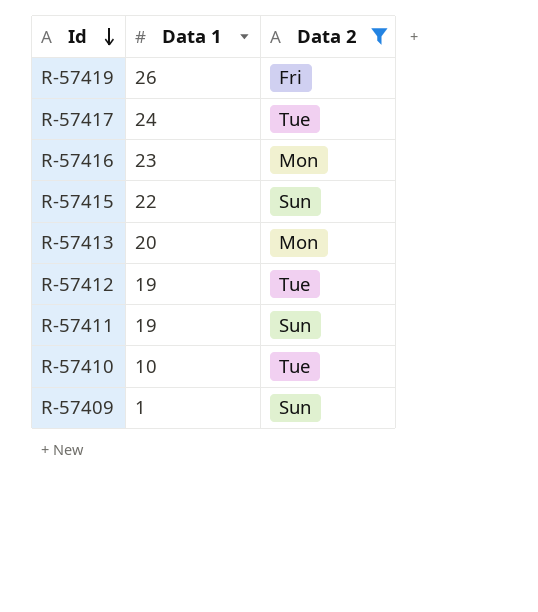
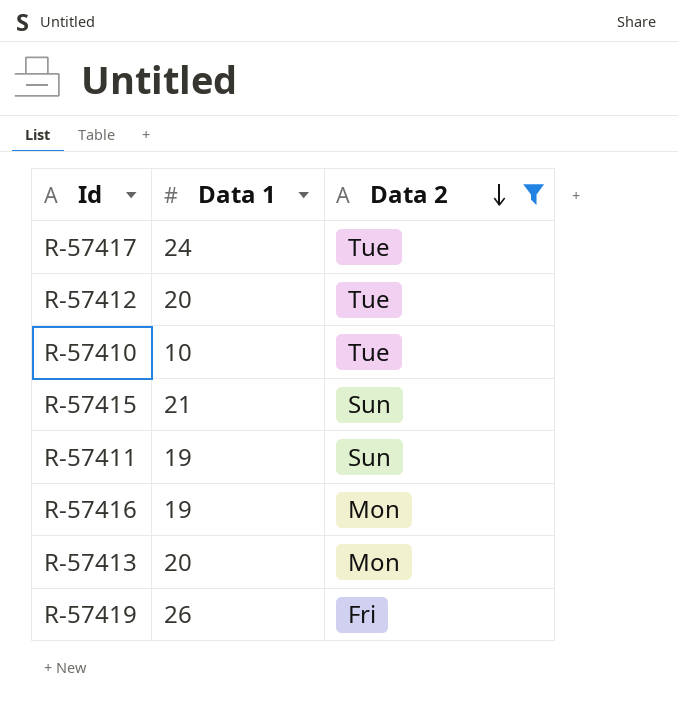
row order: Id descending -> Data 2 descending
row R-57409: 1 | Sun -> none
R-57412 | Data 1: 19 -> 20
R-57415 | Data 1: 22 -> 21
R-57416 | Data 1: 23 -> 19

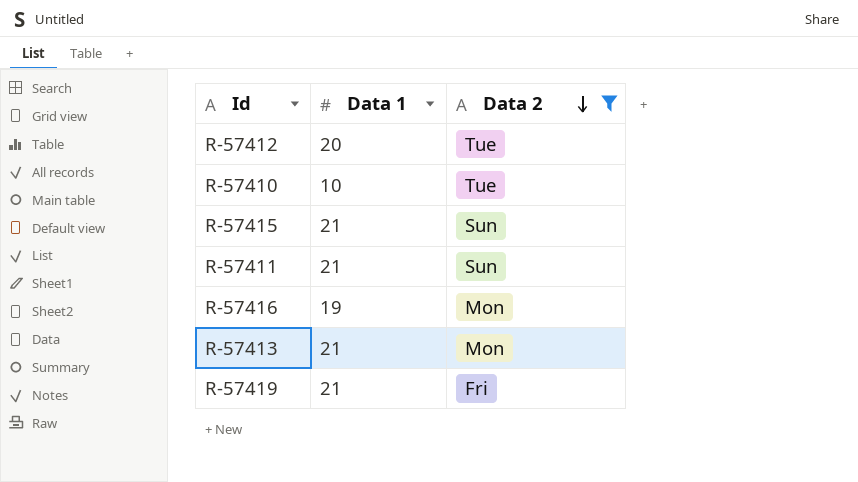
row R-57417: 24 | Tue -> none
R-57411 | Data 1: 19 -> 21
R-57413 | Data 1: 20 -> 21
R-57419 | Data 1: 26 -> 21

